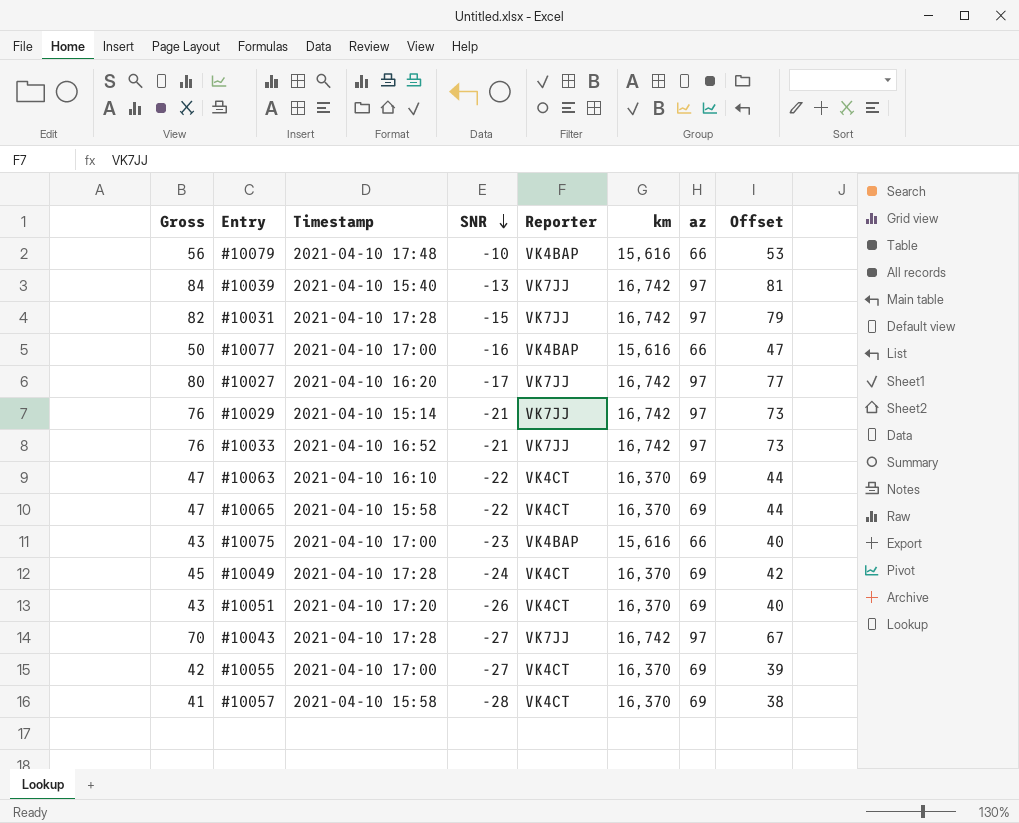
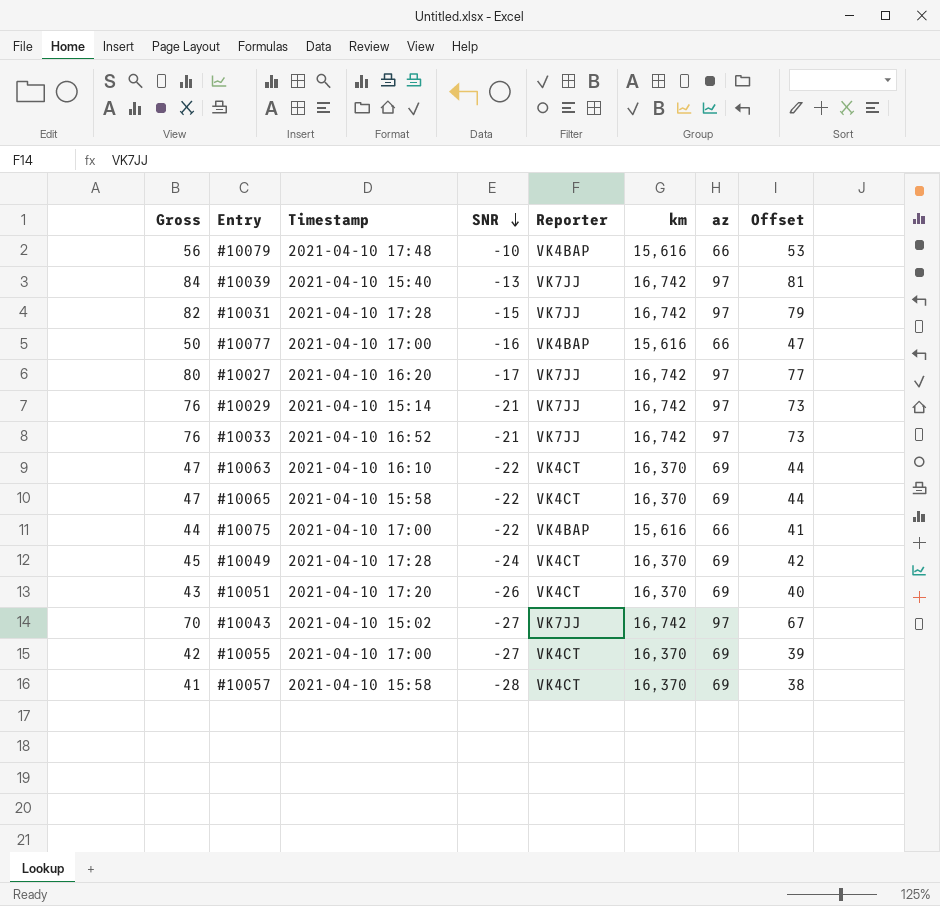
#10075 | Gross: 43 -> 44
#10075 | SNR: -23 -> -22
#10075 | Offset: 40 -> 41
#10043 | Timestamp: 2021-04-10 17:28 -> 2021-04-10 15:02

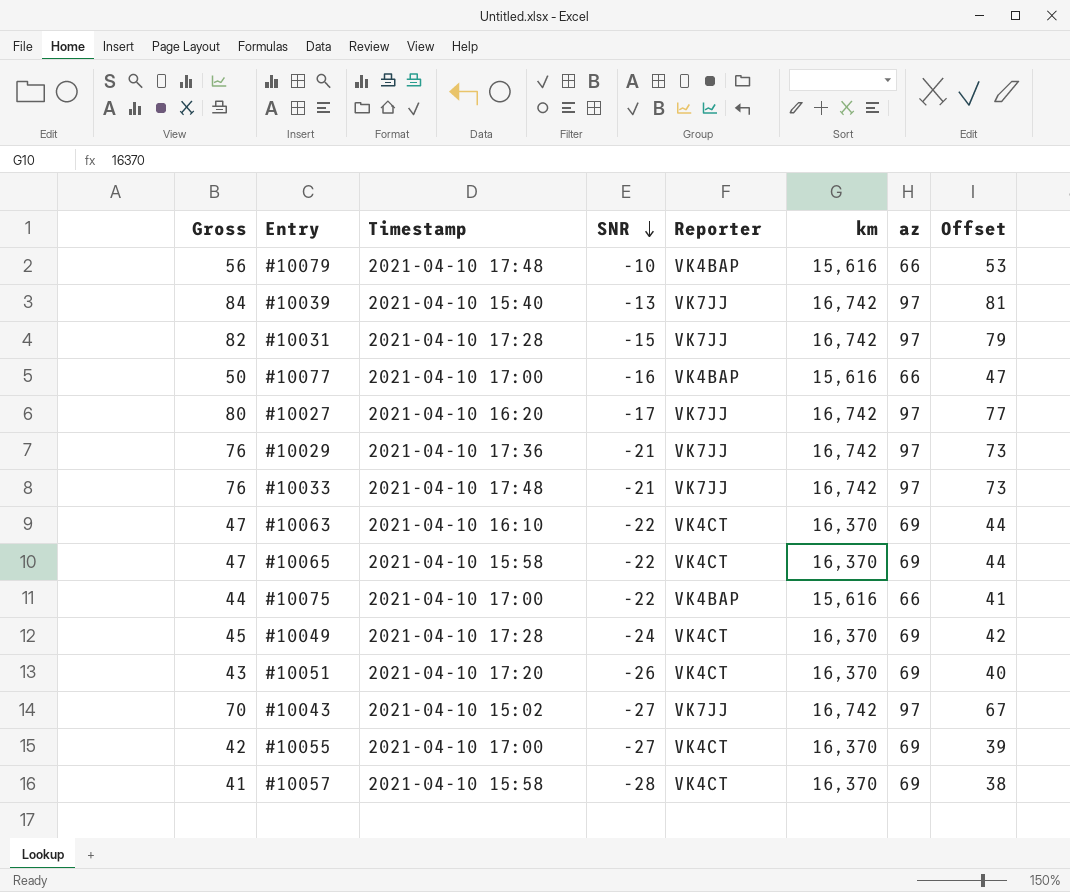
#10029 | Timestamp: 2021-04-10 15:14 -> 2021-04-10 17:36
#10033 | Timestamp: 2021-04-10 16:52 -> 2021-04-10 17:48

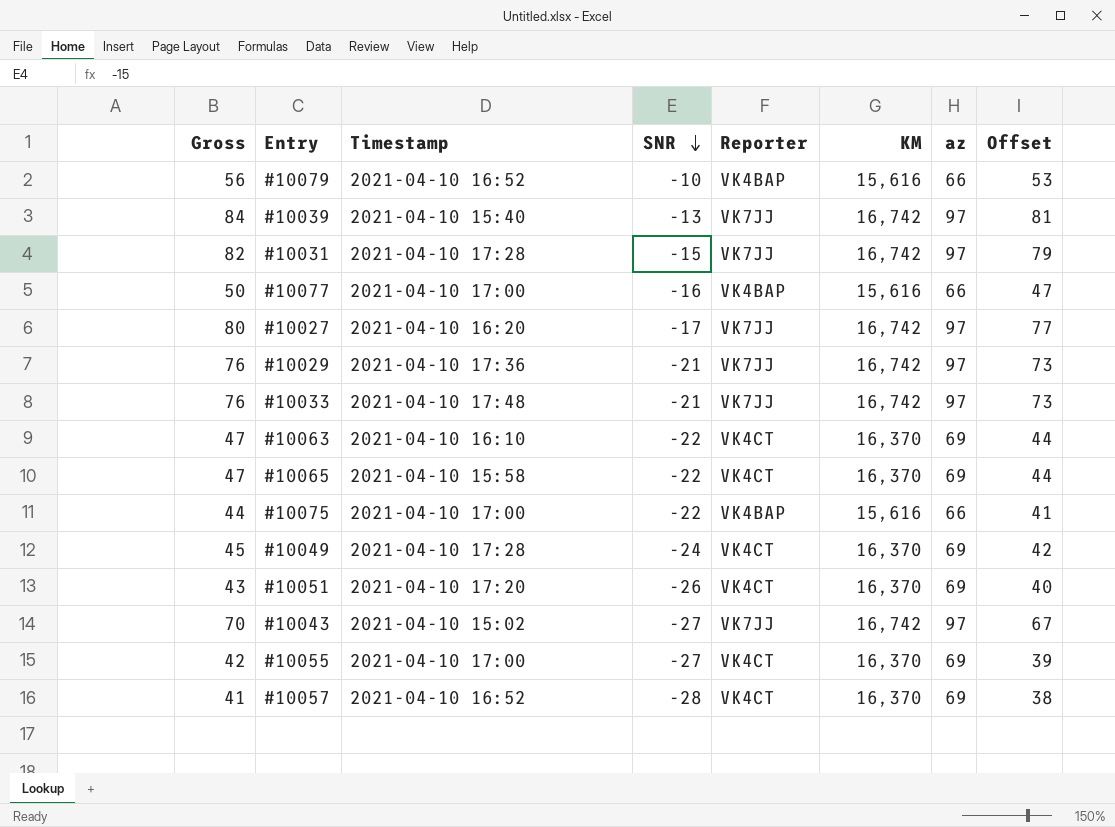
column name: km -> KM
#10079 | Timestamp: 2021-04-10 17:48 -> 2021-04-10 16:52
#10057 | Timestamp: 2021-04-10 15:58 -> 2021-04-10 16:52

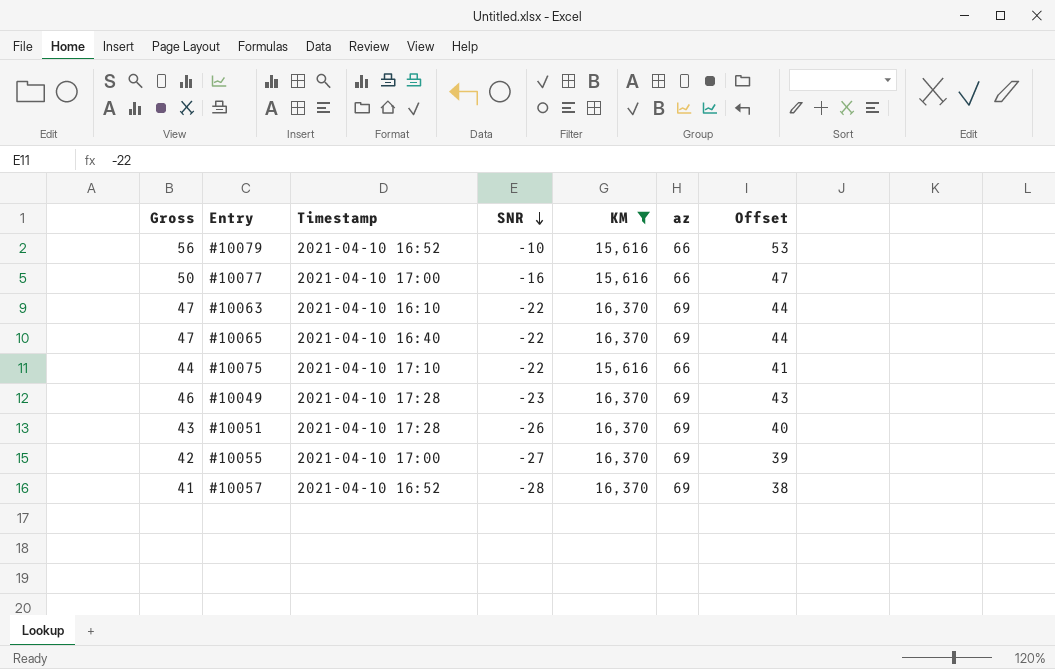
filter: none -> KM != 16,742
column Reporter | position: 5 -> none
#10065 | Timestamp: 2021-04-10 15:58 -> 2021-04-10 16:40
#10075 | Timestamp: 2021-04-10 17:00 -> 2021-04-10 17:10
#10049 | Gross: 45 -> 46
#10049 | SNR: -24 -> -23
#10049 | Offset: 42 -> 43
#10051 | Timestamp: 2021-04-10 17:20 -> 2021-04-10 17:28

